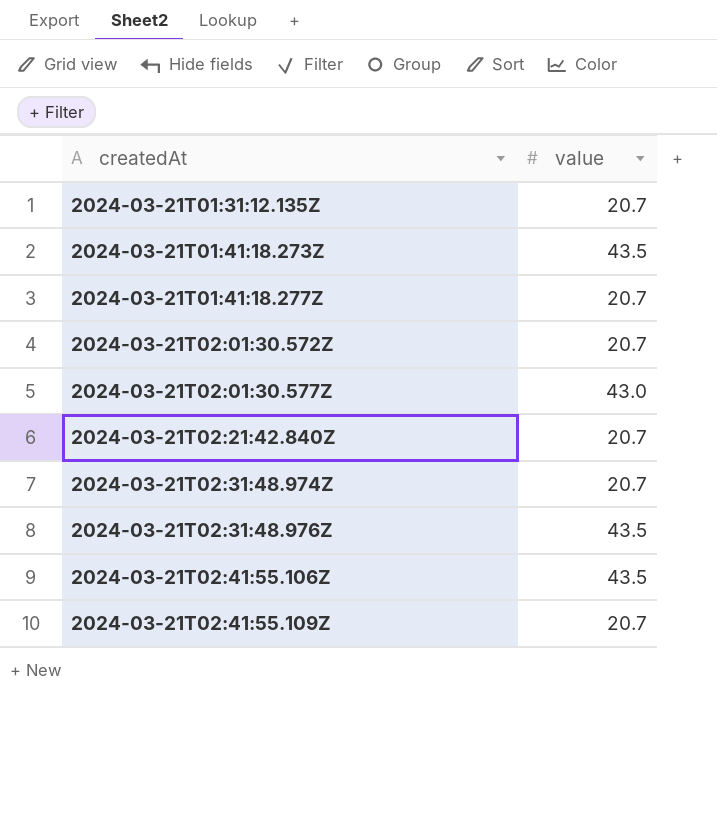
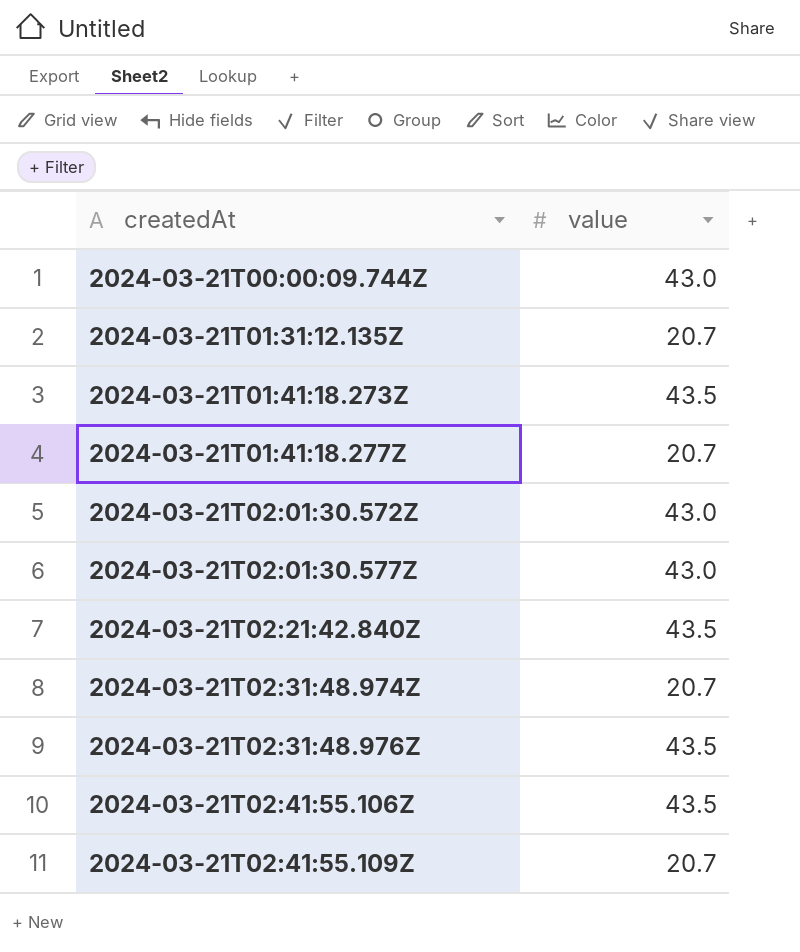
row 2024-03-21T00:00:09.744Z: none -> 43.0
2024-03-21T02:01:30.572Z | value: 20.7 -> 43.0
2024-03-21T02:21:42.840Z | value: 20.7 -> 43.5

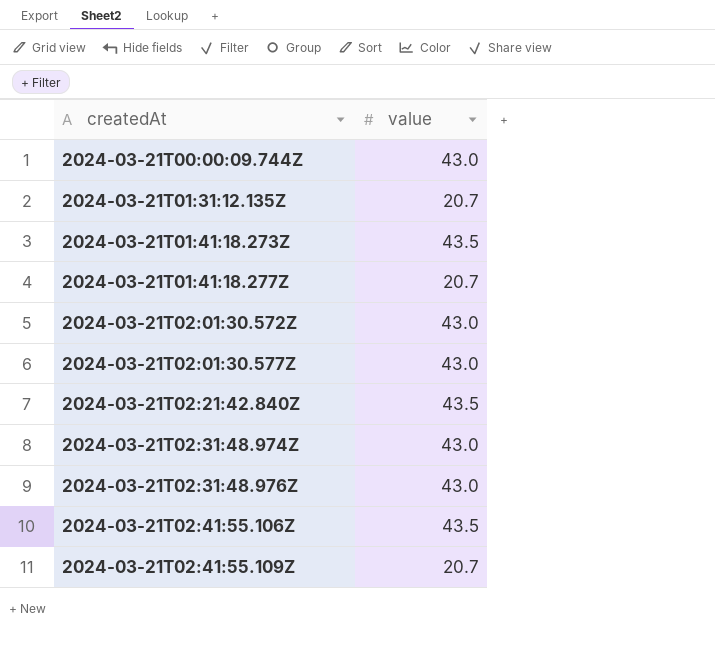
2024-03-21T02:31:48.974Z | value: 20.7 -> 43.0
2024-03-21T02:31:48.976Z | value: 43.5 -> 43.0

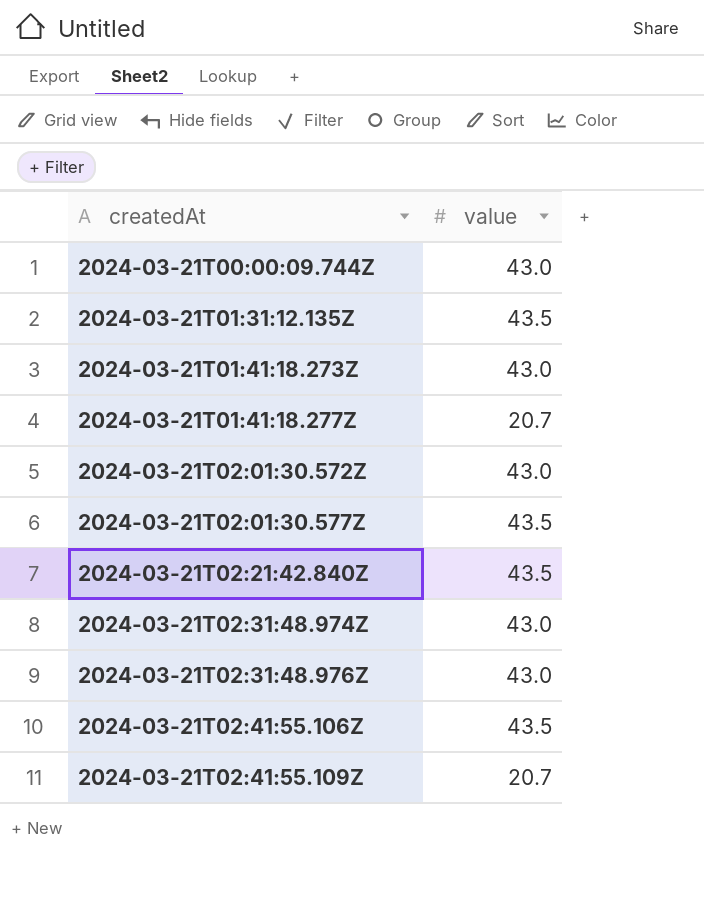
2024-03-21T01:31:12.135Z | value: 20.7 -> 43.5
2024-03-21T01:41:18.273Z | value: 43.5 -> 43.0
2024-03-21T02:01:30.577Z | value: 43.0 -> 43.5

